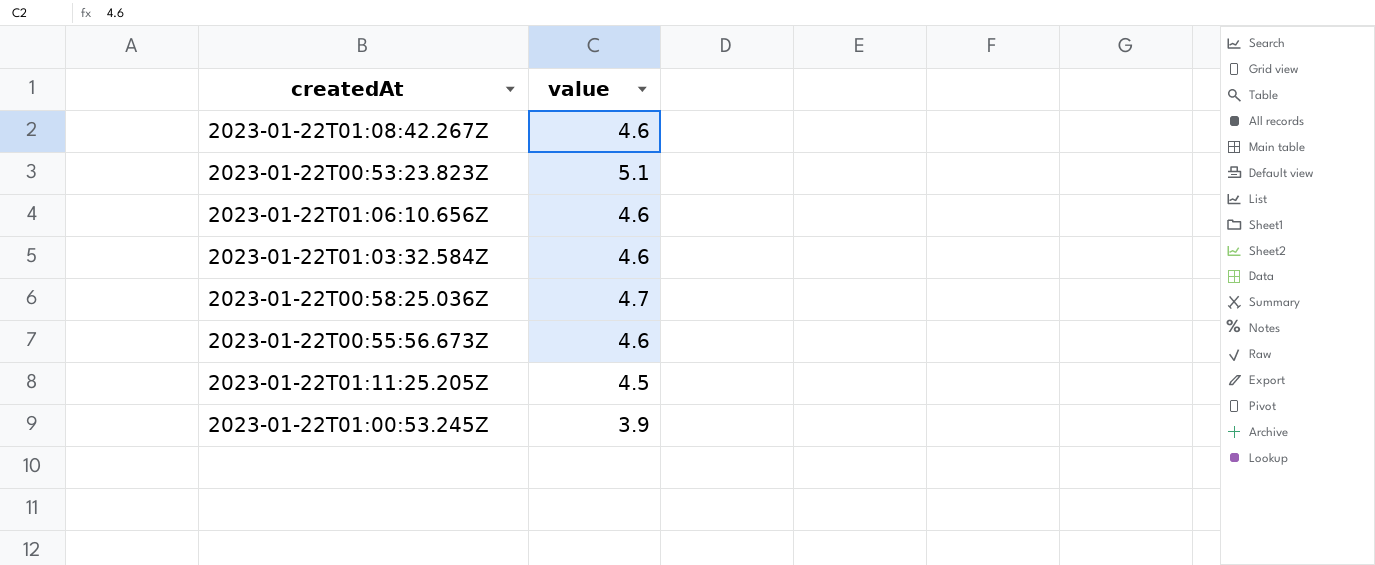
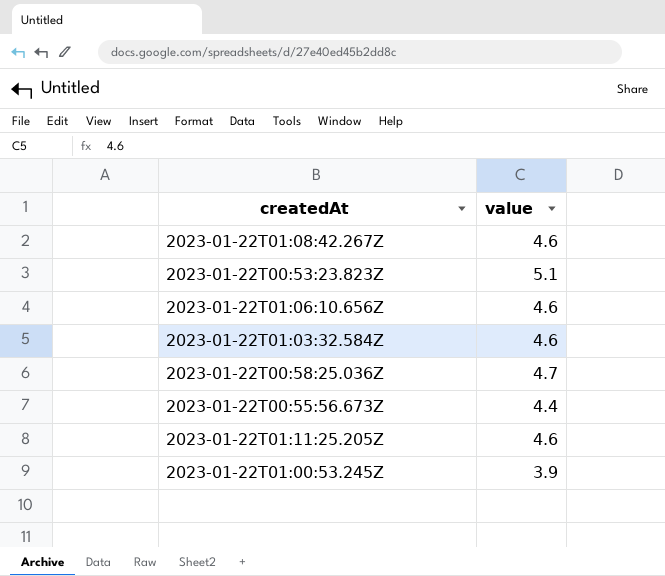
2023-01-22T00:55:56.673Z | value: 4.6 -> 4.4
2023-01-22T01:11:25.205Z | value: 4.5 -> 4.6

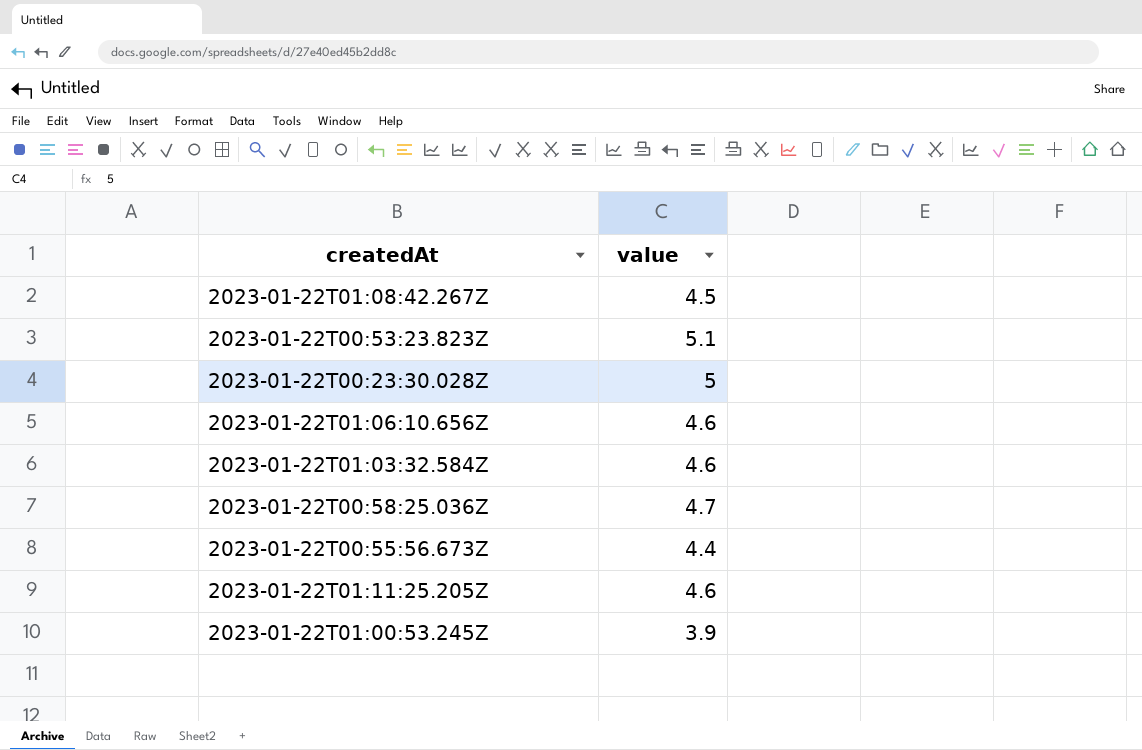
2023-01-22T01:08:42.267Z | value: 4.6 -> 4.5
row 2023-01-22T00:23:30.028Z: none -> 5

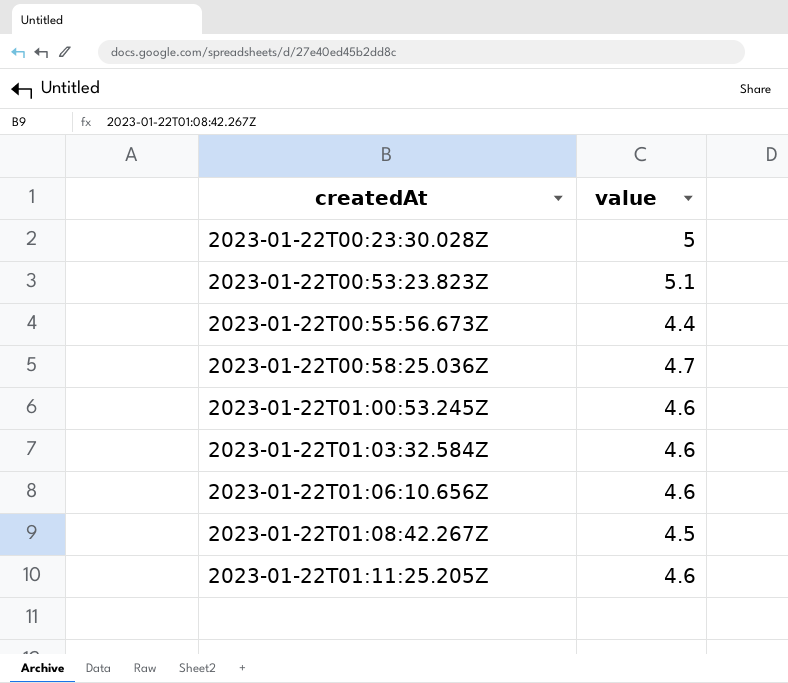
row order: none -> createdAt ascending
2023-01-22T01:00:53.245Z | value: 3.9 -> 4.6

